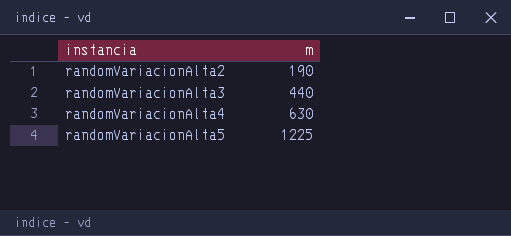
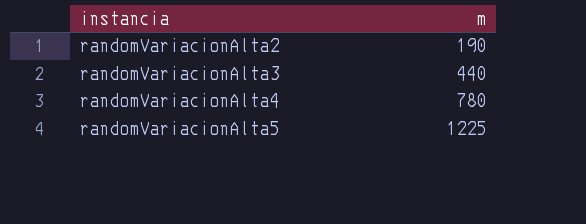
randomVariacionAlta4 | m: 630 -> 780

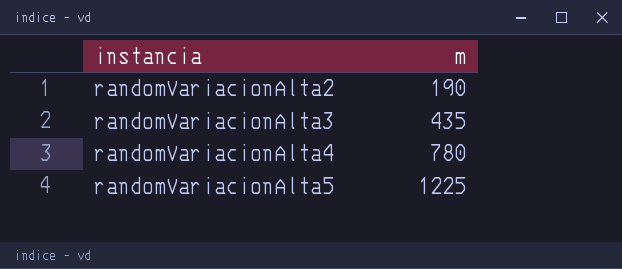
randomVariacionAlta3 | m: 440 -> 435

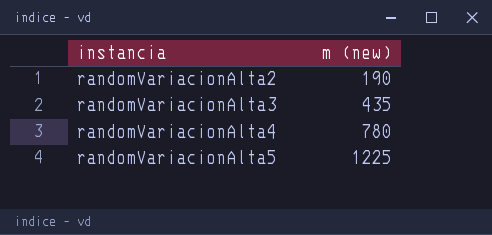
column name: m -> m (new)

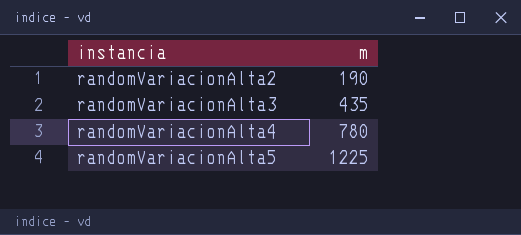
column name: m (new) -> m

